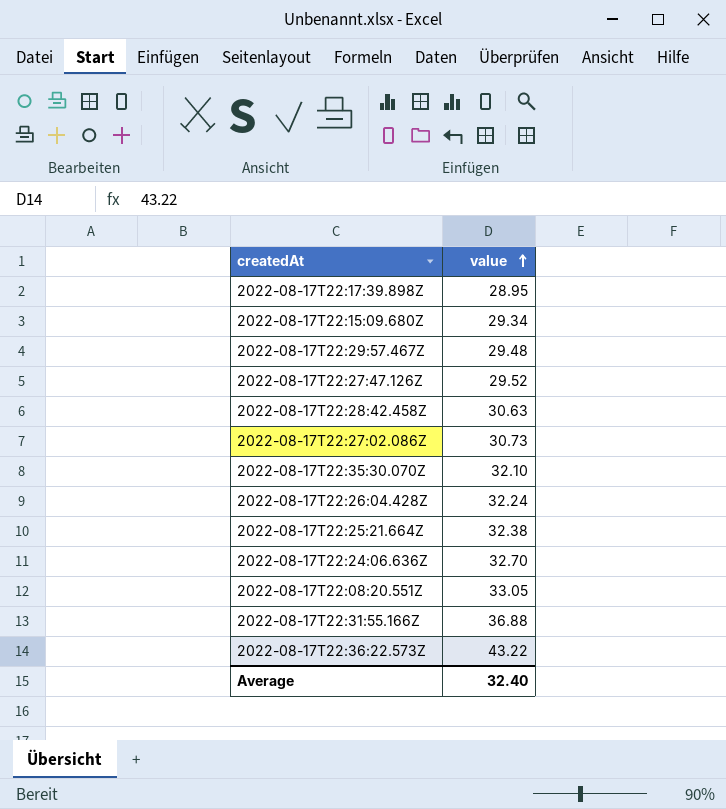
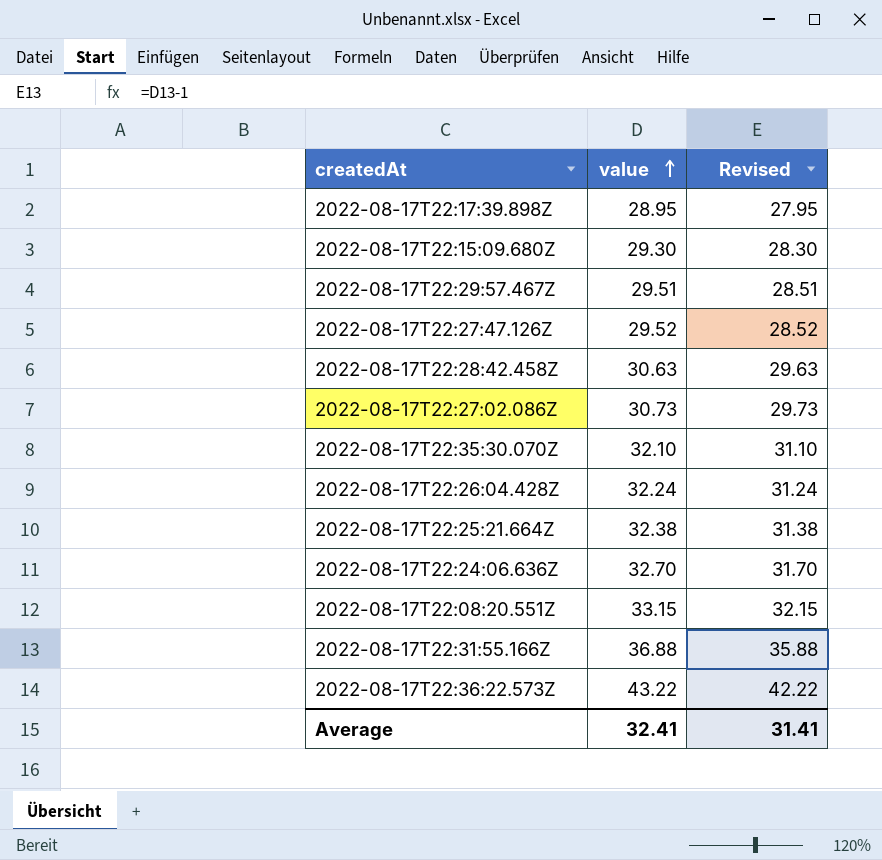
column Revised | formula: none -> [value] - 1
2022-08-17T22:15:09.680Z | value: 29.34 -> 29.30
2022-08-17T22:29:57.467Z | value: 29.48 -> 29.51
2022-08-17T22:08:20.551Z | value: 33.05 -> 33.15
Average | value: 32.40 -> 32.41

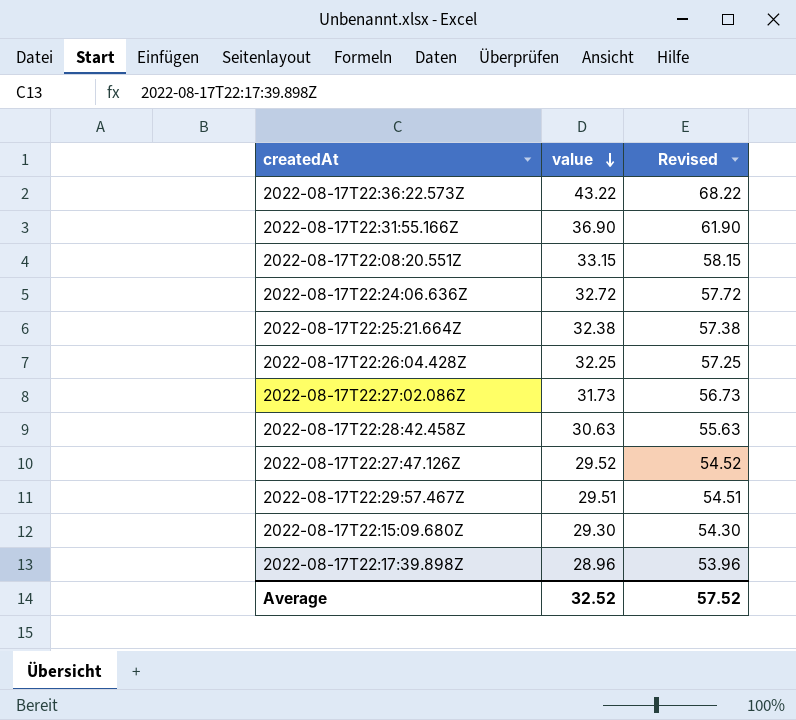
row order: value ascending -> value descending
column Revised | formula: [value] - 1 -> [value] + 25
row 2022-08-17T22:35:30.070Z: 32.10 | 31.10 -> none
2022-08-17T22:31:55.166Z | value: 36.88 -> 36.90
2022-08-17T22:24:06.636Z | value: 32.70 -> 32.72
2022-08-17T22:26:04.428Z | value: 32.24 -> 32.25
2022-08-17T22:27:02.086Z | value: 30.73 -> 31.73
2022-08-17T22:17:39.898Z | value: 28.95 -> 28.96
Average | value: 32.41 -> 32.52
Average | Revised: 31.41 -> 57.52

